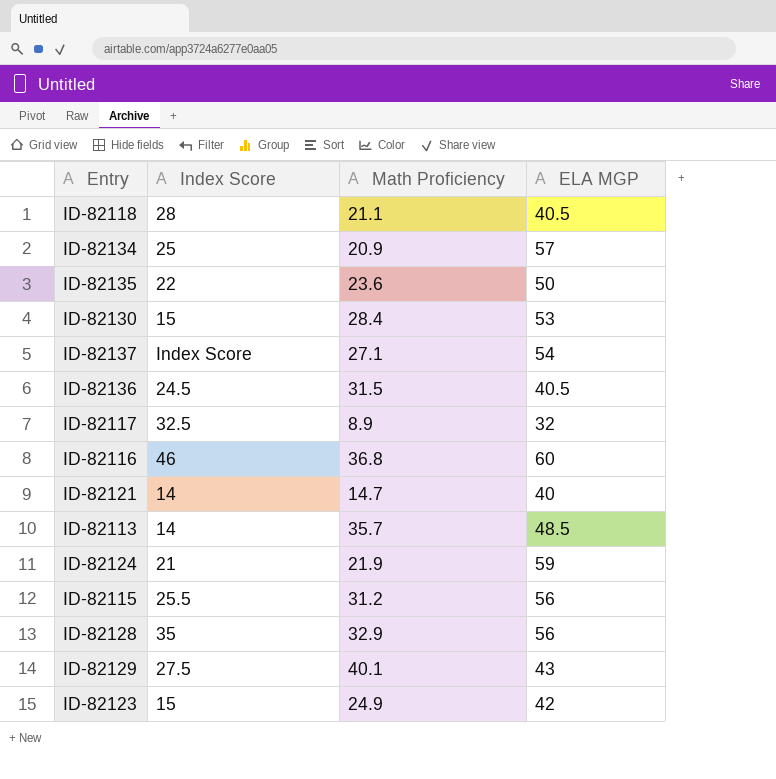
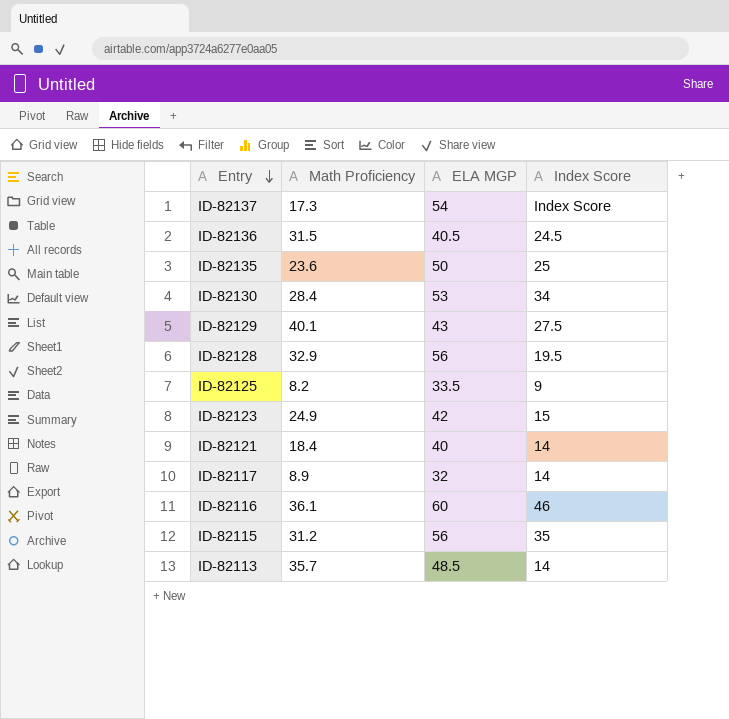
row order: none -> Entry descending
column Index Score | position: 2 -> 4
row ID-82118: 28 | 21.1 | 40.5 -> none
row ID-82134: 25 | 20.9 | 57 -> none
row ID-82124: 21 | 21.9 | 59 -> none
ID-82137 | Math Proficiency: 27.1 -> 17.3
ID-82135 | Index Score: 22 -> 25
ID-82130 | Index Score: 15 -> 34
ID-82128 | Index Score: 35 -> 19.5
row ID-82125: none -> 8.2 | 33.5 | 9
ID-82121 | Math Proficiency: 14.7 -> 18.4
ID-82117 | Index Score: 32.5 -> 14
ID-82116 | Math Proficiency: 36.8 -> 36.1
ID-82115 | Index Score: 25.5 -> 35

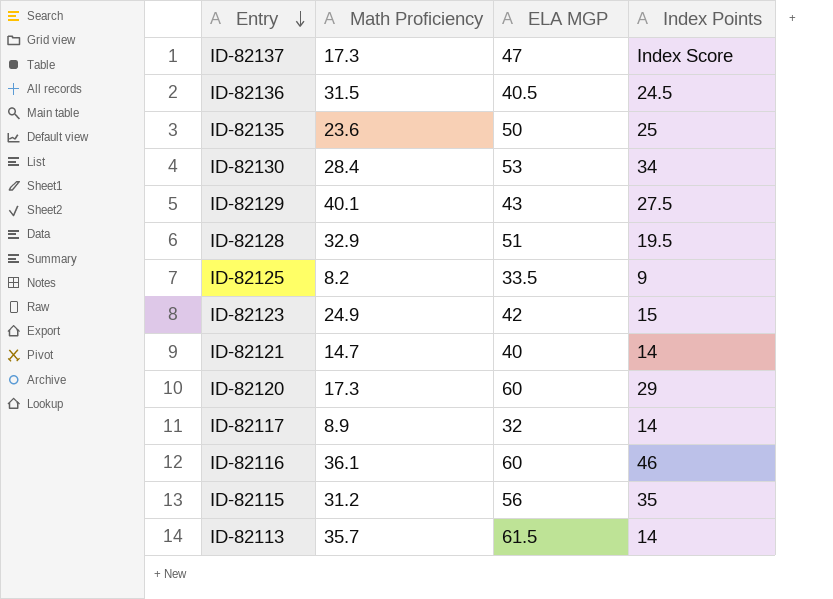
column name: Index Score -> Index Points
ID-82137 | ELA MGP: 54 -> 47
ID-82128 | ELA MGP: 56 -> 51
ID-82121 | Math Proficiency: 18.4 -> 14.7
row ID-82120: none -> 17.3 | 60 | 29
ID-82113 | ELA MGP: 48.5 -> 61.5

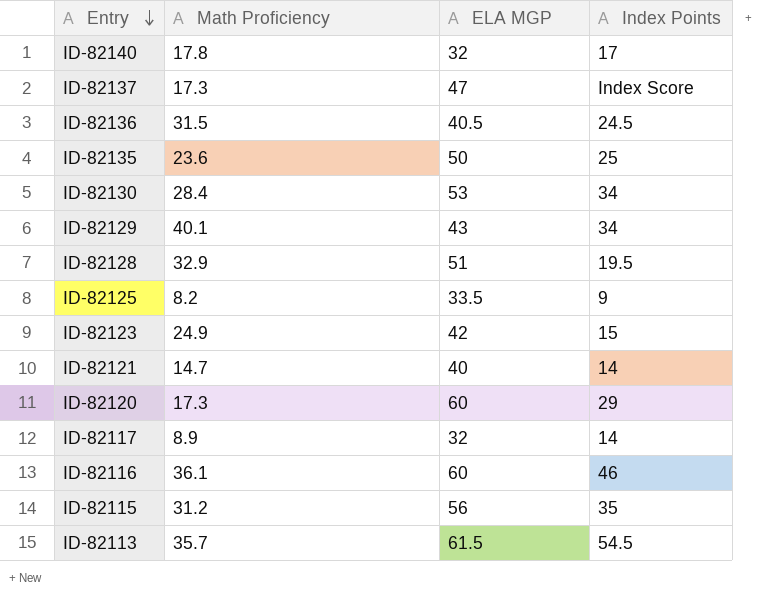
row ID-82140: none -> 17.8 | 32 | 17
ID-82129 | Index Points: 27.5 -> 34
ID-82113 | Index Points: 14 -> 54.5

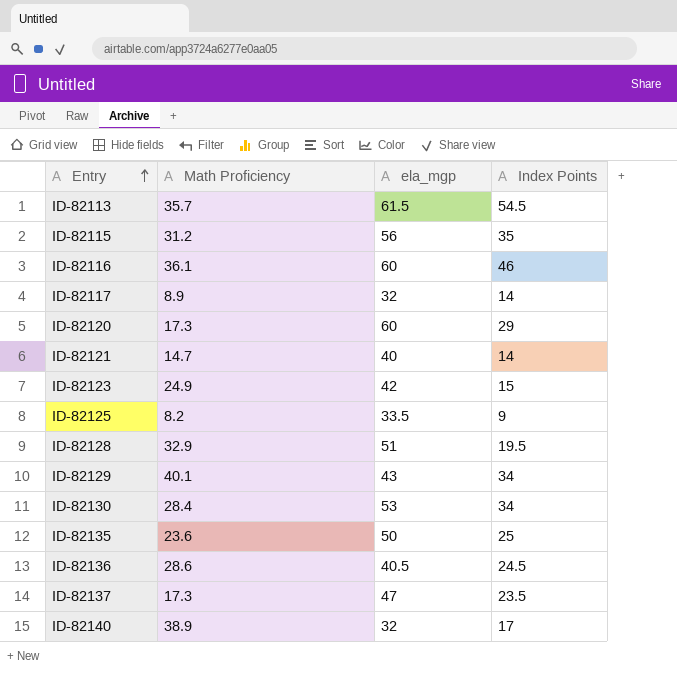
row order: Entry descending -> Entry ascending
column name: ELA MGP -> ela_mgp
ID-82136 | Math Proficiency: 31.5 -> 28.6
ID-82137 | Index Points: Index Score -> 23.5
ID-82140 | Math Proficiency: 17.8 -> 38.9

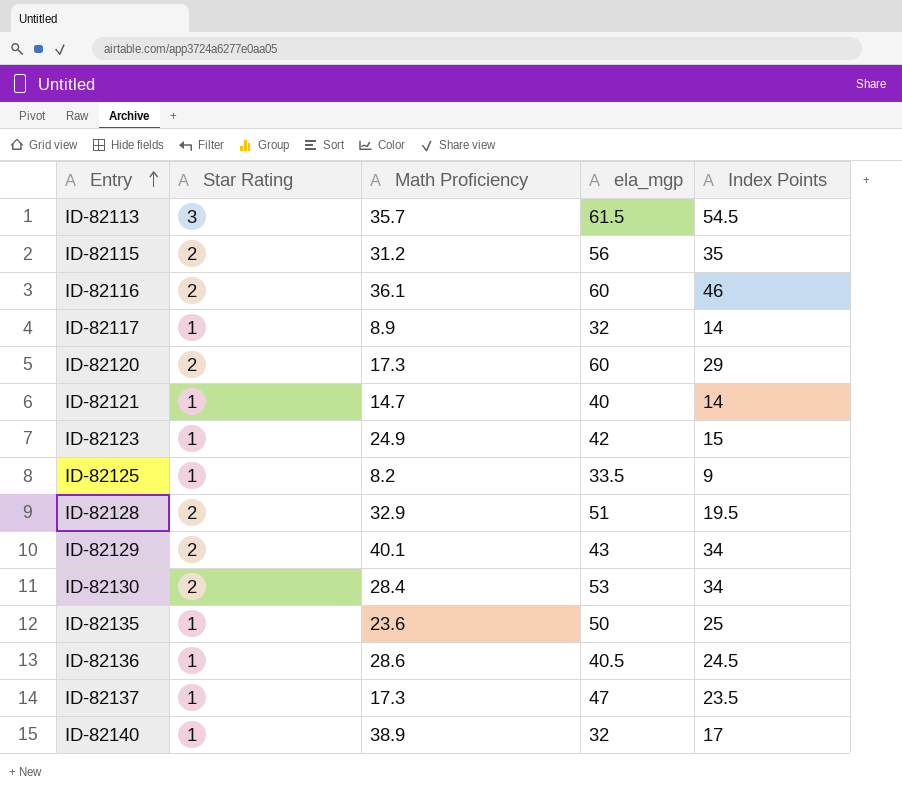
column Star Rating | position: none -> 2

